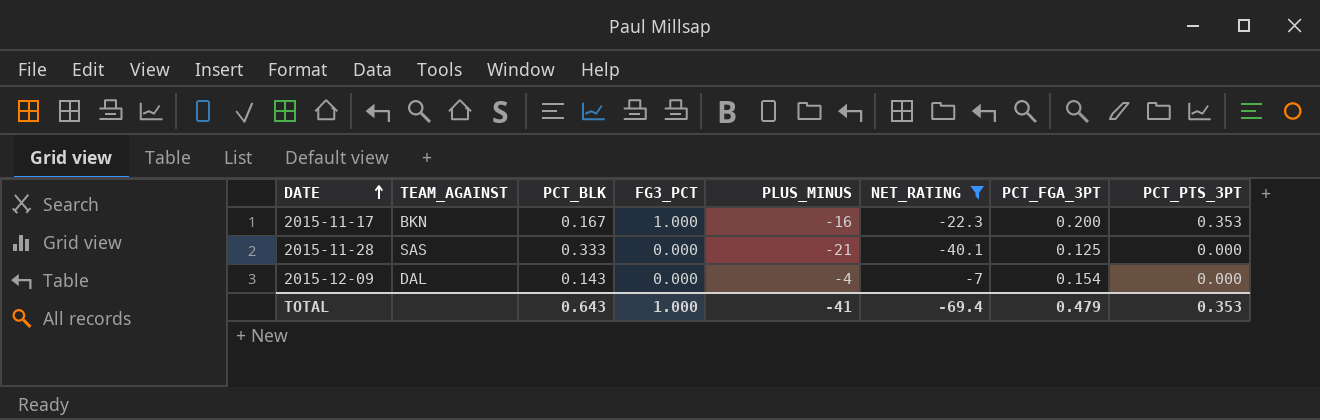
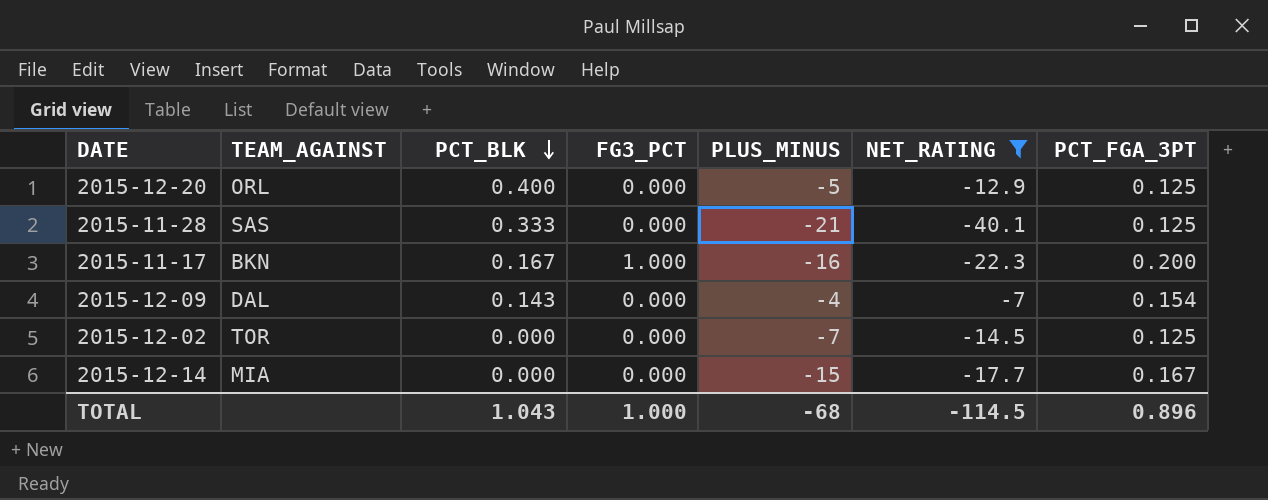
row order: DATE ascending -> PCT_BLK descending
column PCT_PTS_3PT | position: 8 -> none
row 2015-12-20: none -> ORL | 0.400 | 0.000 | -5 | -12.9 | 0.125
row 2015-12-02: none -> TOR | 0.000 | 0.000 | -7 | -14.5 | 0.125
row 2015-12-14: none -> MIA | 0.000 | 0.000 | -15 | -17.7 | 0.167
TOTAL | PCT_BLK: 0.643 -> 1.043
TOTAL | PLUS_MINUS: -41 -> -68
TOTAL | NET_RATING: -69.4 -> -114.5
TOTAL | PCT_FGA_3PT: 0.479 -> 0.896

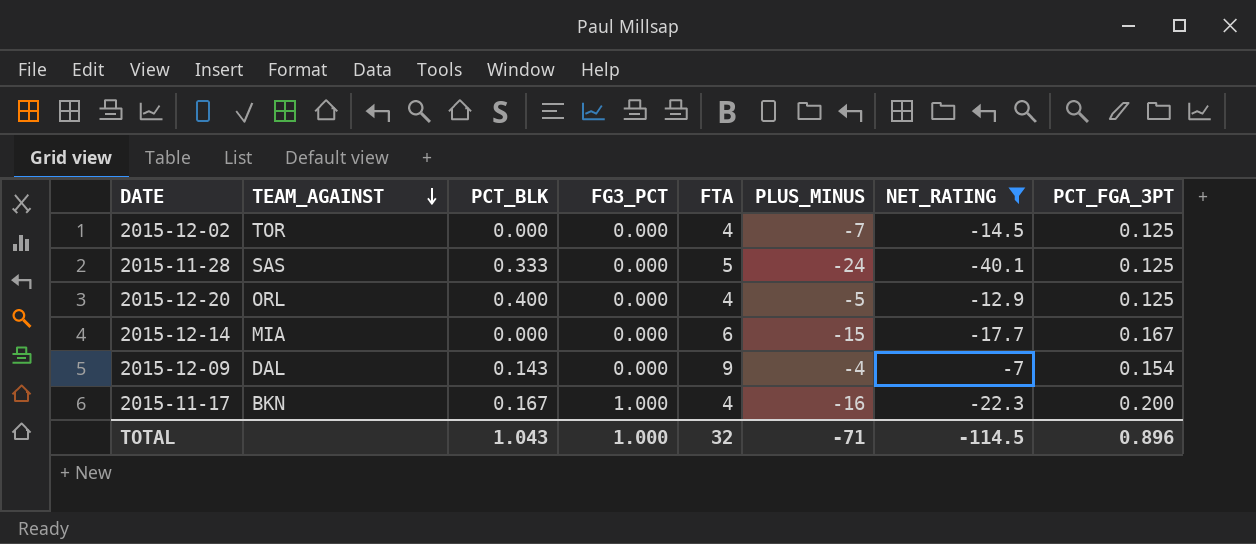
row order: PCT_BLK descending -> TEAM_AGAINST descending
column FTA | position: none -> 5
2015-11-28 | PLUS_MINUS: -21 -> -24
TOTAL | PLUS_MINUS: -68 -> -71

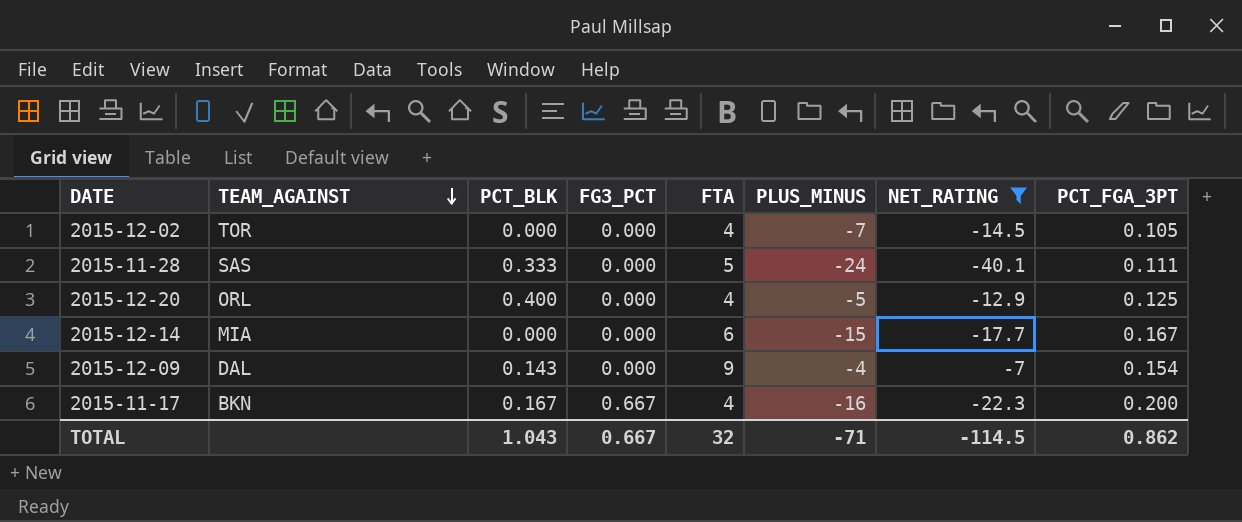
2015-12-02 | PCT_FGA_3PT: 0.125 -> 0.105
2015-11-28 | PCT_FGA_3PT: 0.125 -> 0.111
2015-11-17 | FG3_PCT: 1.000 -> 0.667
TOTAL | FG3_PCT: 1.000 -> 0.667
TOTAL | PCT_FGA_3PT: 0.896 -> 0.862

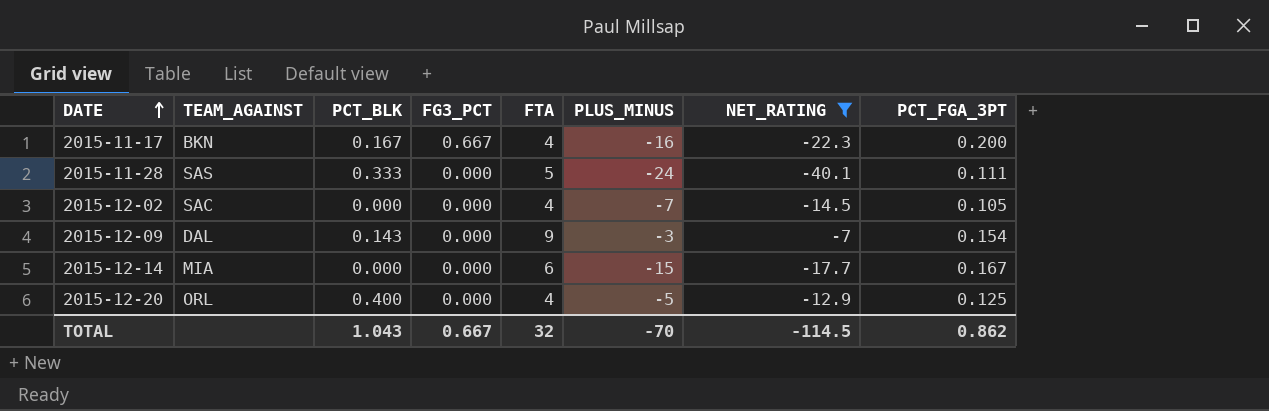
row order: TEAM_AGAINST descending -> DATE ascending
2015-12-02 | TEAM_AGAINST: TOR -> SAC
2015-12-09 | PLUS_MINUS: -4 -> -3
TOTAL | PLUS_MINUS: -71 -> -70

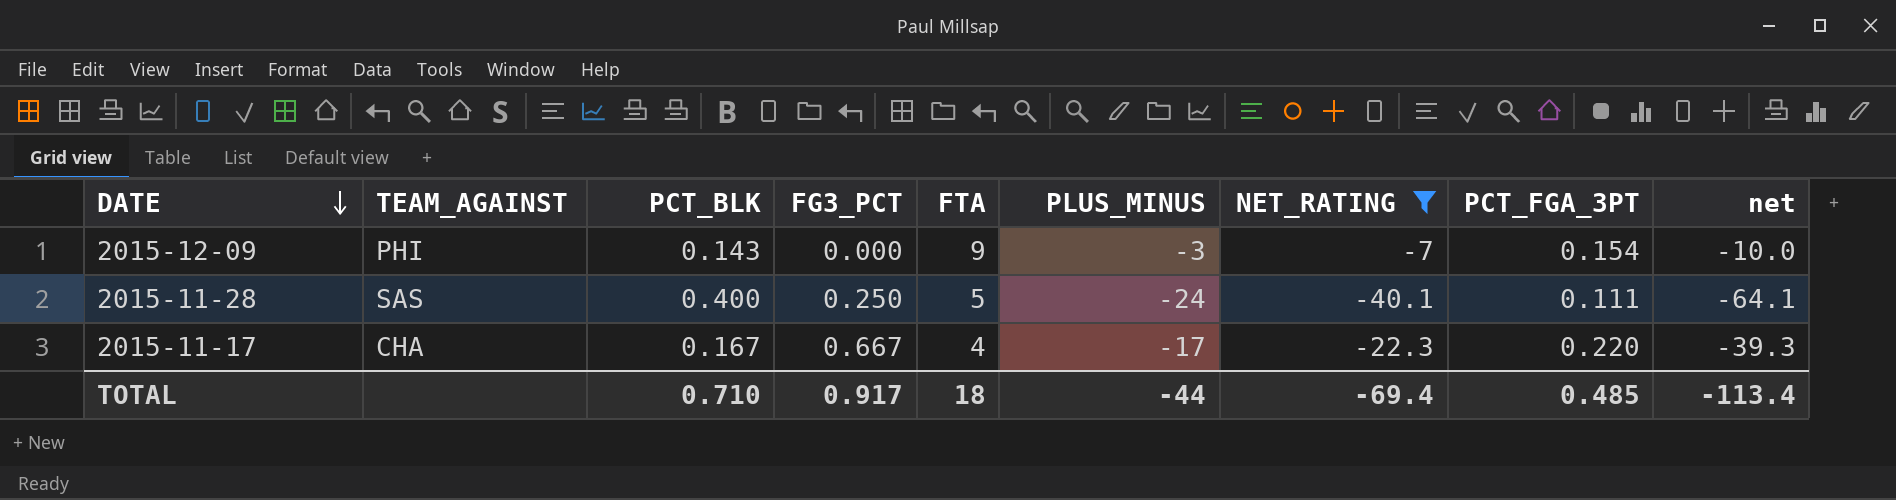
row order: DATE ascending -> DATE descending
column net | formula: none -> [PLUS_MINUS] + [NET_RATING]
row 2015-12-02: SAC | 0.000 | 0.000 | 4 | -7 | -14.5 | 0.105 -> none
row 2015-12-14: MIA | 0.000 | 0.000 | 6 | -15 | -17.7 | 0.167 -> none
row 2015-12-20: ORL | 0.400 | 0.000 | 4 | -5 | -12.9 | 0.125 -> none
2015-12-09 | TEAM_AGAINST: DAL -> PHI
2015-11-28 | PCT_BLK: 0.333 -> 0.400
2015-11-28 | FG3_PCT: 0.000 -> 0.250
2015-11-17 | TEAM_AGAINST: BKN -> CHA
2015-11-17 | PLUS_MINUS: -16 -> -17
2015-11-17 | PCT_FGA_3PT: 0.200 -> 0.220
TOTAL | PCT_BLK: 1.043 -> 0.710
TOTAL | FG3_PCT: 0.667 -> 0.917
TOTAL | FTA: 32 -> 18
TOTAL | PLUS_MINUS: -70 -> -44
TOTAL | NET_RATING: -114.5 -> -69.4
TOTAL | PCT_FGA_3PT: 0.862 -> 0.485

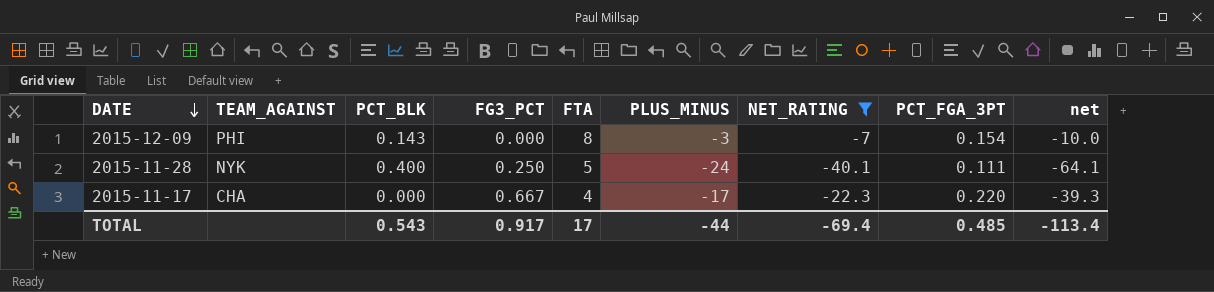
2015-12-09 | FTA: 9 -> 8
2015-11-28 | TEAM_AGAINST: SAS -> NYK
2015-11-17 | PCT_BLK: 0.167 -> 0.000
TOTAL | PCT_BLK: 0.710 -> 0.543
TOTAL | FTA: 18 -> 17

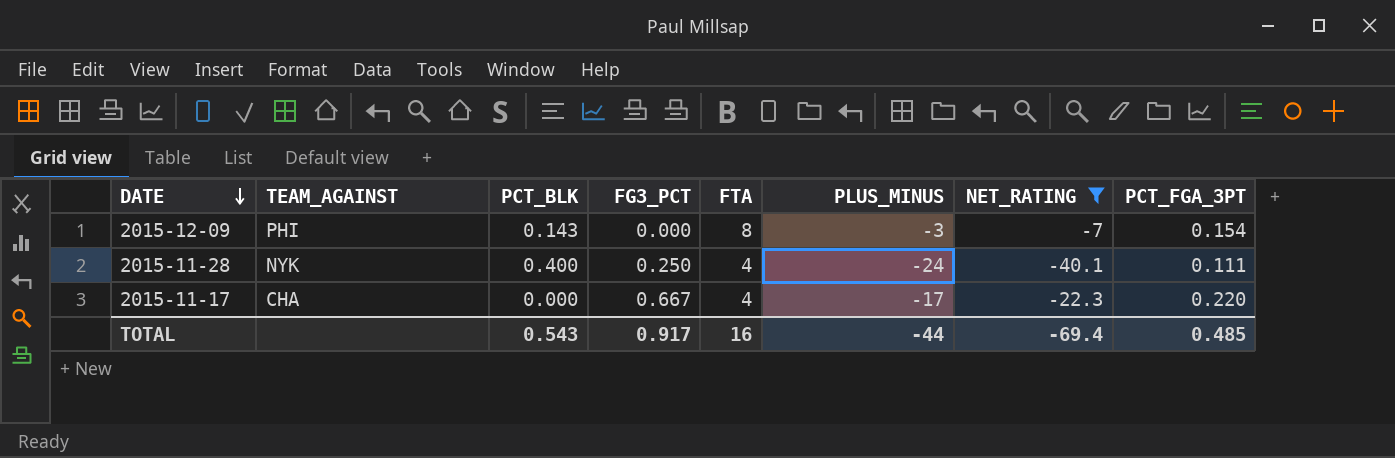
column net | formula: [PLUS_MINUS] + [NET_RATING] -> none
2015-11-28 | FTA: 5 -> 4
TOTAL | FTA: 17 -> 16

